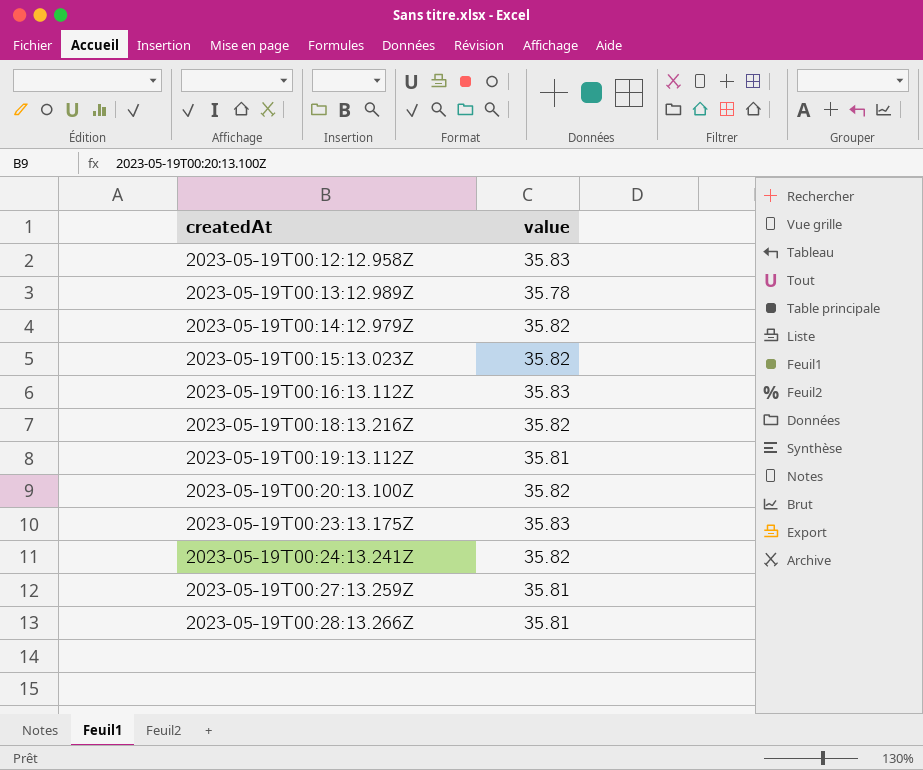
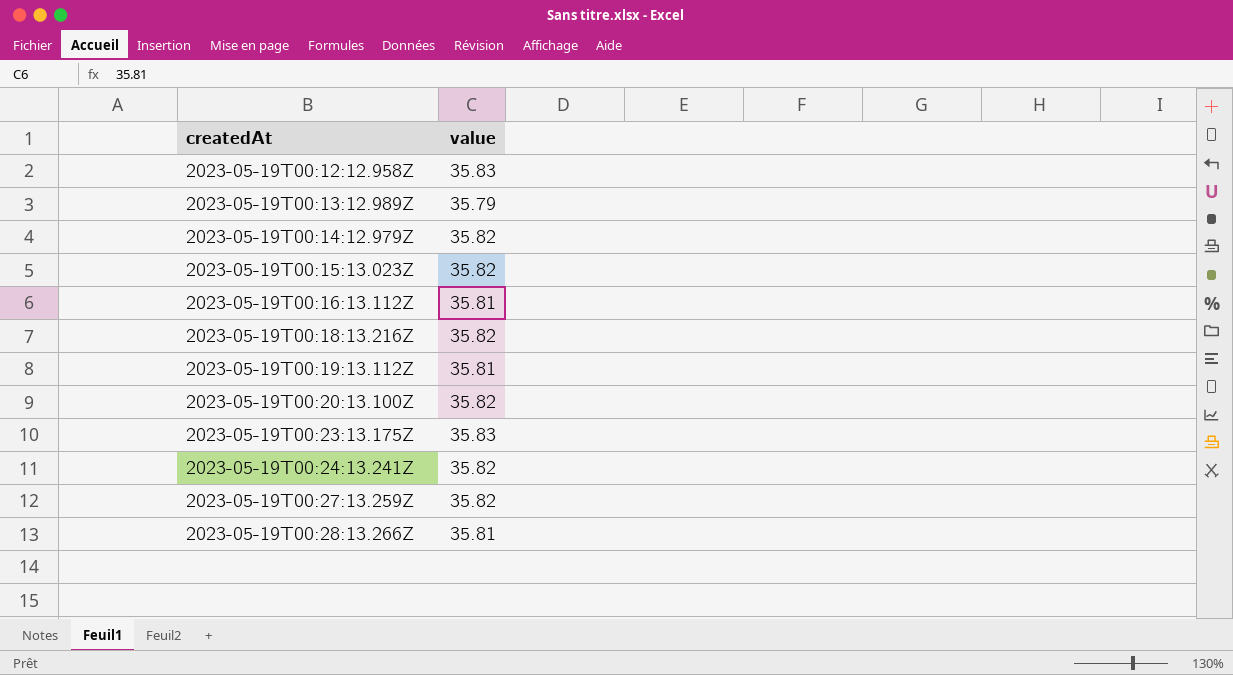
2023-05-19T00:13:12.989Z | value: 35.78 -> 35.79
2023-05-19T00:16:13.112Z | value: 35.83 -> 35.81
2023-05-19T00:27:13.259Z | value: 35.81 -> 35.82

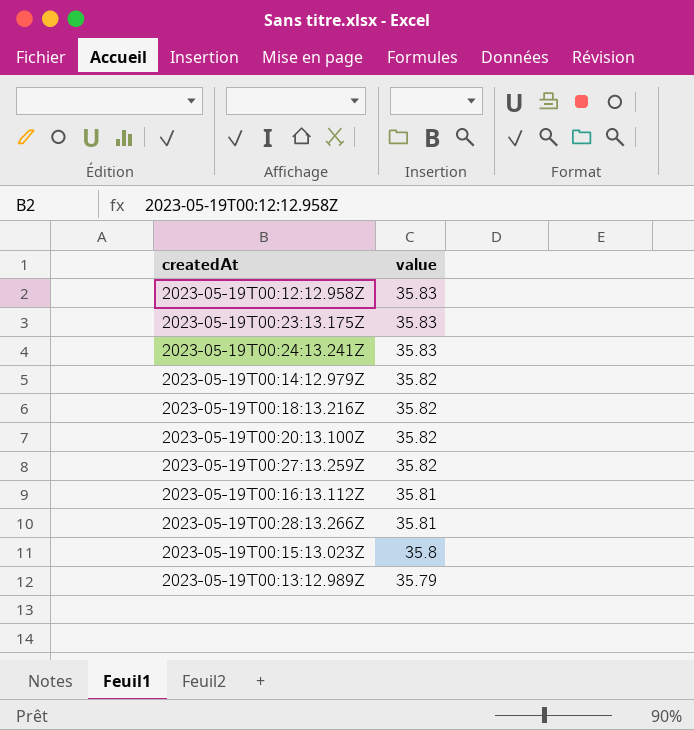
row order: createdAt ascending -> value descending
row 2023-05-19T00:19:13.112Z: 35.81 -> none
2023-05-19T00:24:13.241Z | value: 35.82 -> 35.83
2023-05-19T00:15:13.023Z | value: 35.82 -> 35.8

